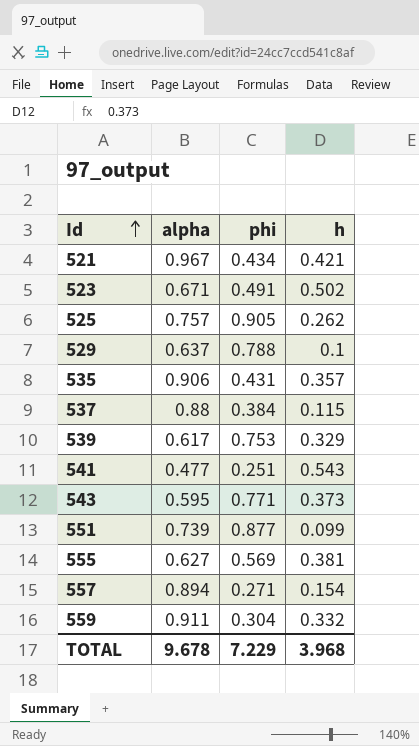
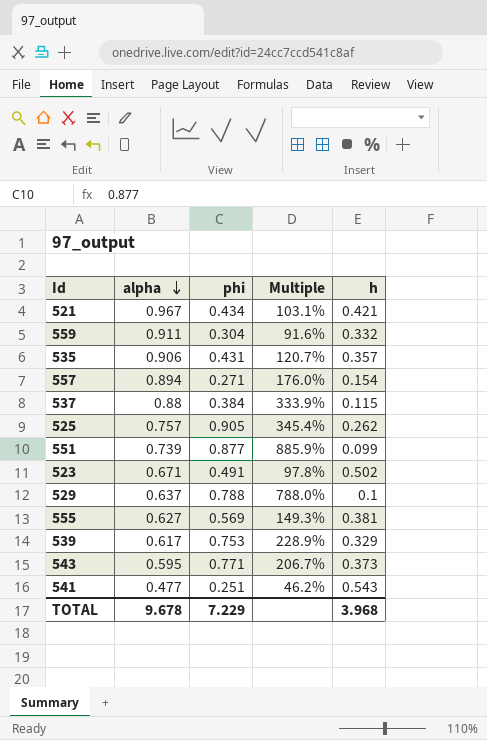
row order: Id ascending -> alpha descending
column Multiple | formula: none -> [phi] / [h]

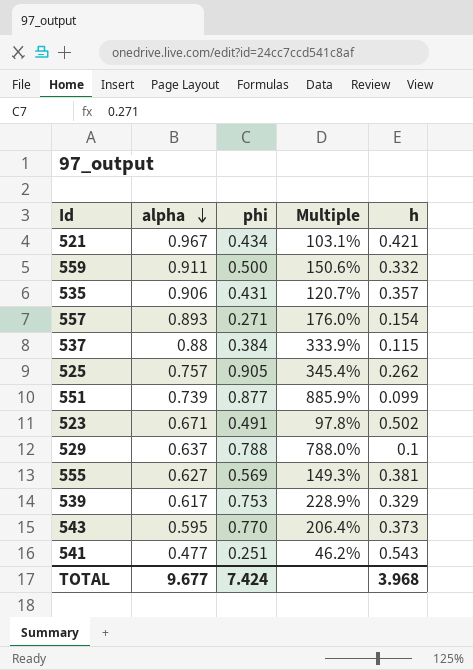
559 | phi: 0.304 -> 0.500
559 | Multiple: 91.6% -> 150.6%
557 | alpha: 0.894 -> 0.893
543 | phi: 0.771 -> 0.770
543 | Multiple: 206.7% -> 206.4%
TOTAL | alpha: 9.678 -> 9.677
TOTAL | phi: 7.229 -> 7.424

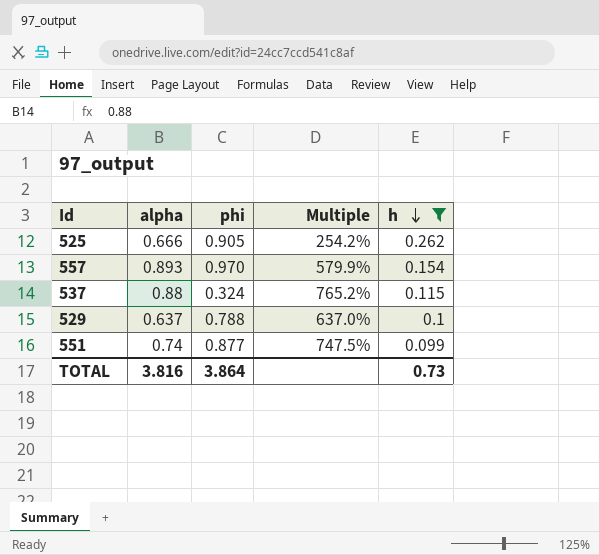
filter: none -> h <= 0.262
row order: alpha descending -> h descending
column Multiple | formula: [phi] / [h] -> [alpha] / [h]
525 | alpha: 0.757 -> 0.666
557 | phi: 0.271 -> 0.970
537 | phi: 0.384 -> 0.324
551 | alpha: 0.739 -> 0.74
TOTAL | alpha: 9.677 -> 3.816
TOTAL | phi: 7.424 -> 3.864
TOTAL | h: 3.968 -> 0.73

